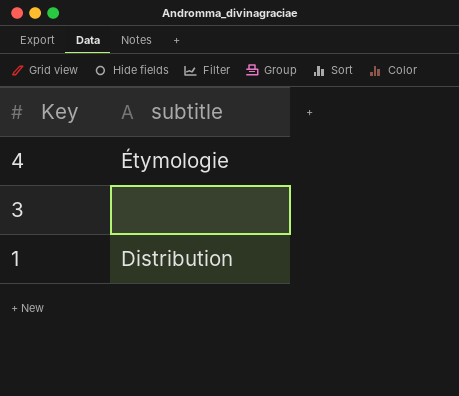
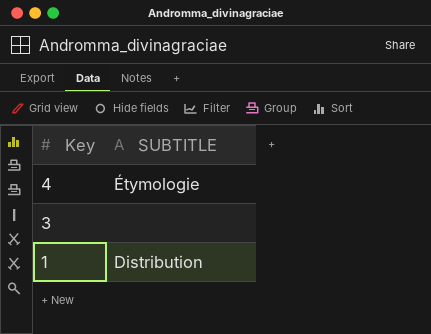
column name: subtitle -> SUBTITLE

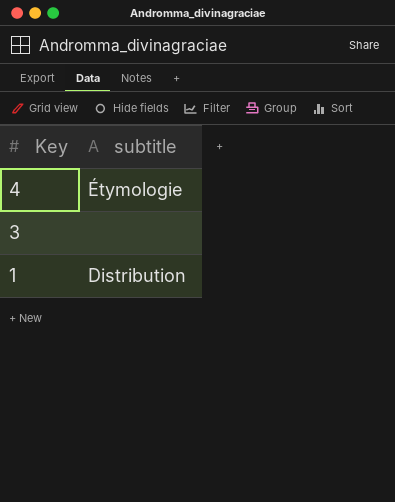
column name: SUBTITLE -> subtitle

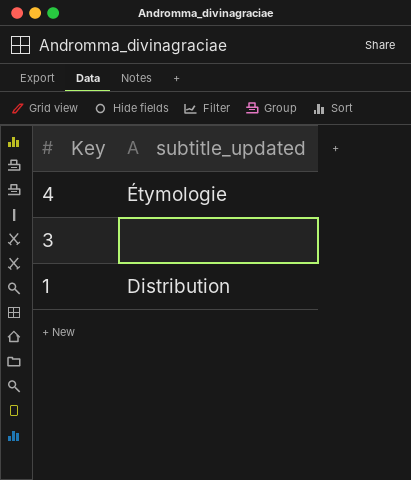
column name: subtitle -> subtitle_updated

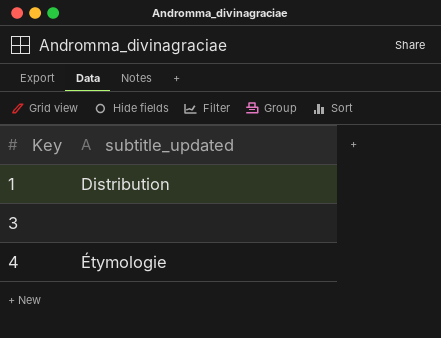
row order: Key descending -> Key ascending

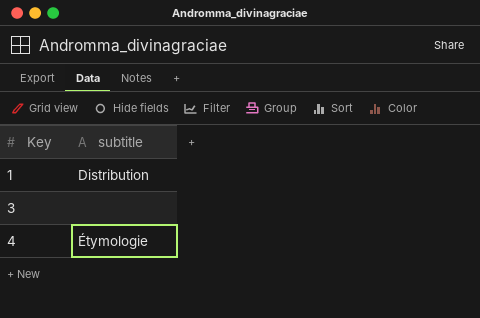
column name: subtitle_updated -> subtitle

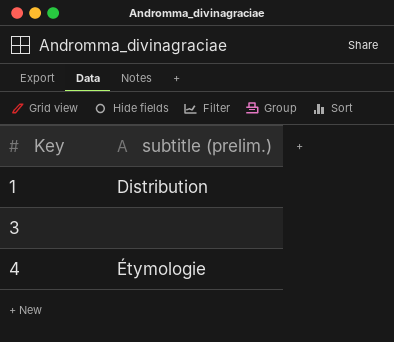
column name: subtitle -> subtitle (prelim.)

